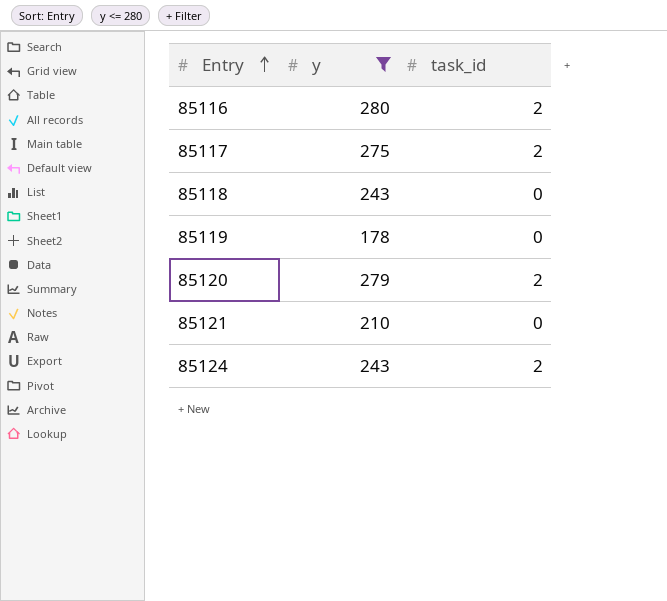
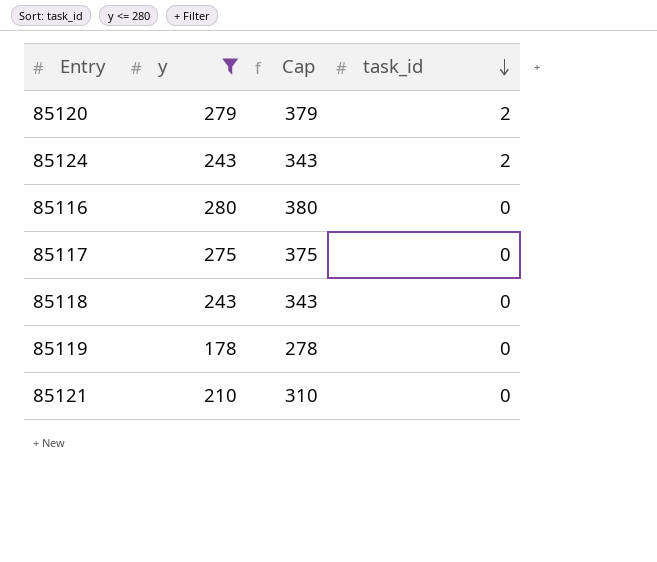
row order: Entry ascending -> task_id descending
column Cap | formula: none -> [y] + 100
85116 | task_id: 2 -> 0
85117 | task_id: 2 -> 0

